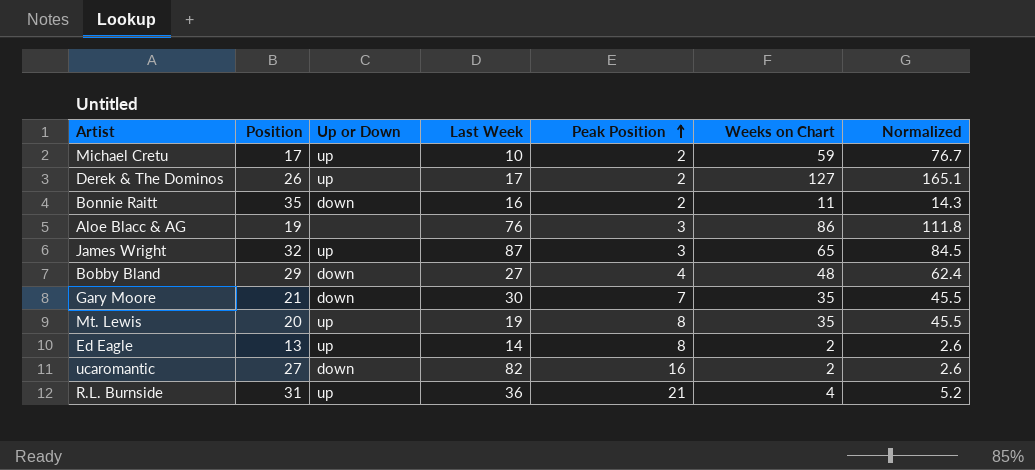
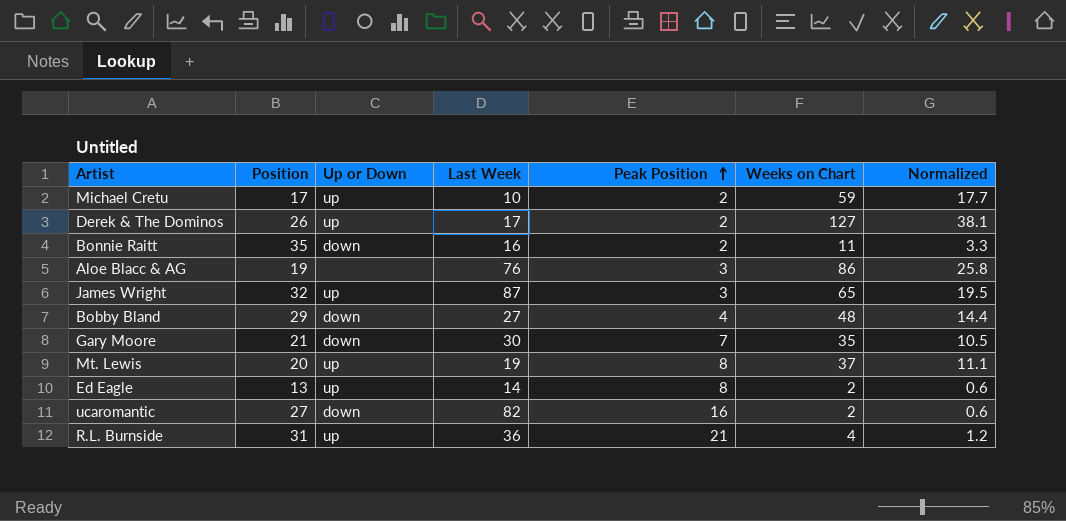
column Normalized | formula: [Weeks on Chart] * 1.3 -> [Weeks on Chart] * 0.3
Mt. Lewis | Weeks on Chart: 35 -> 37

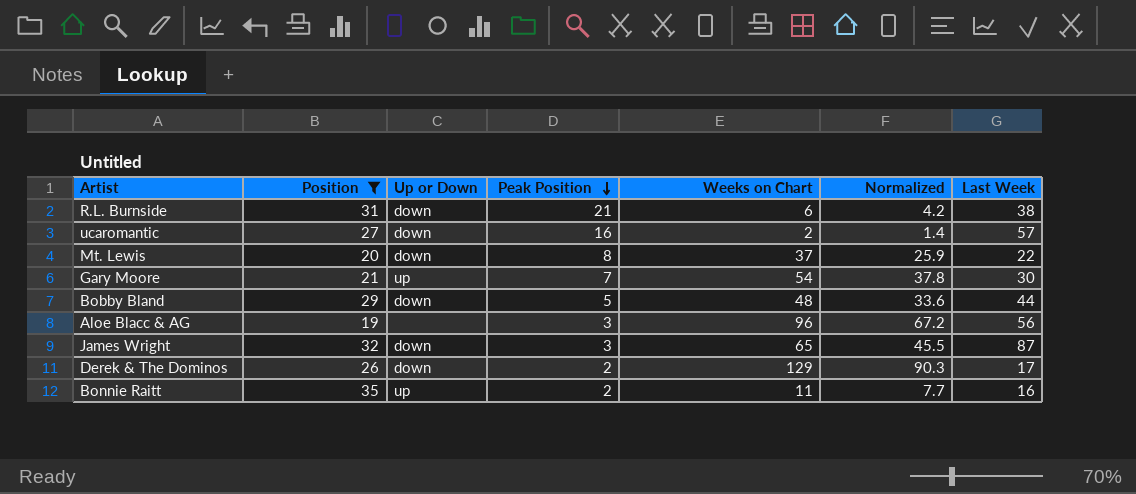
filter: none -> Position >= 19
row order: Peak Position ascending -> Peak Position descending
column Normalized | formula: [Weeks on Chart] * 0.3 -> [Weeks on Chart] * 0.7
column Last Week | position: 4 -> 7
R.L. Burnside | Up or Down: up -> down
R.L. Burnside | Weeks on Chart: 4 -> 6
R.L. Burnside | Last Week: 36 -> 38
ucaromantic | Last Week: 82 -> 57
Mt. Lewis | Up or Down: up -> down
Mt. Lewis | Last Week: 19 -> 22
Gary Moore | Up or Down: down -> up
Gary Moore | Weeks on Chart: 35 -> 54
Bobby Bland | Peak Position: 4 -> 5
Bobby Bland | Last Week: 27 -> 44
Aloe Blacc & AG | Weeks on Chart: 86 -> 96
Aloe Blacc & AG | Last Week: 76 -> 56
James Wright | Up or Down: up -> down
Derek & The Dominos | Up or Down: up -> down
Derek & The Dominos | Weeks on Chart: 127 -> 129
Bonnie Raitt | Up or Down: down -> up

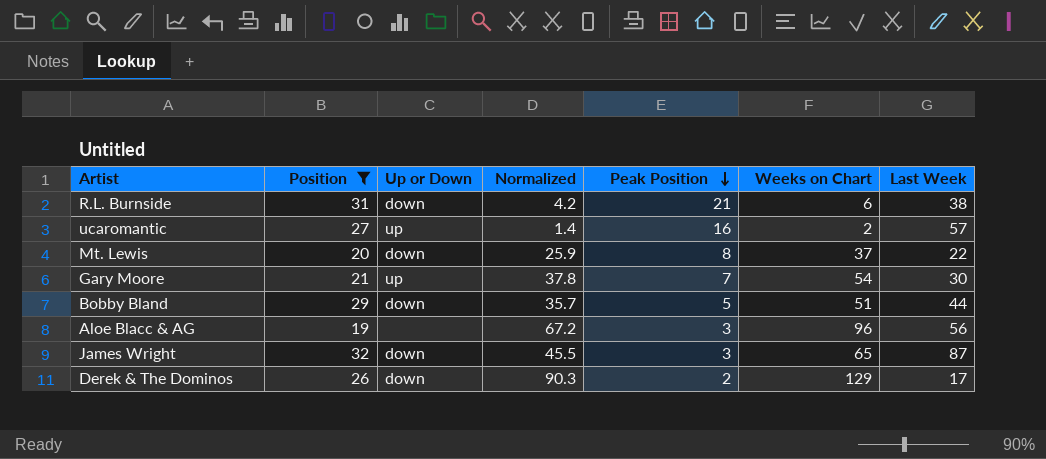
column Normalized | position: 6 -> 4
row Bonnie Raitt: 35 | up | 2 | 11 | 7.7 | 16 -> none
ucaromantic | Up or Down: down -> up
Bobby Bland | Normalized: 33.6 -> 35.7
Bobby Bland | Weeks on Chart: 48 -> 51

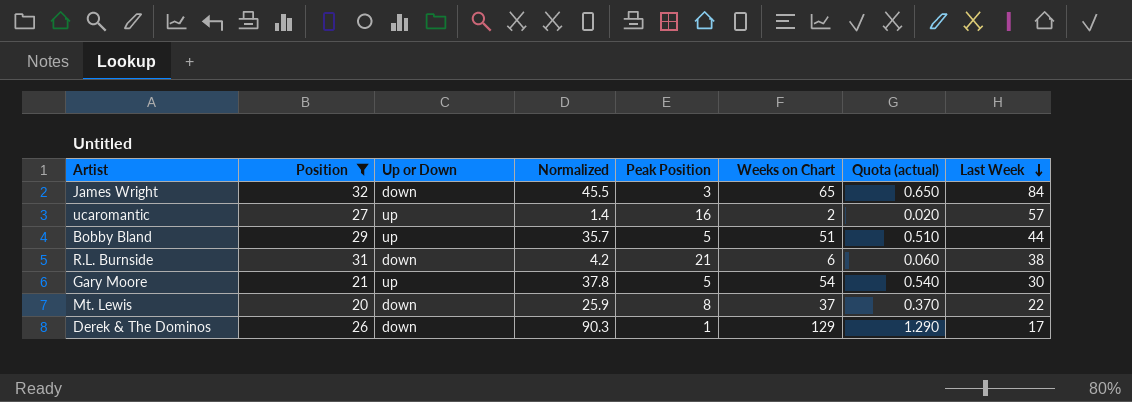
row order: Peak Position descending -> Last Week descending
column Quota (actual) | formula: none -> [Weeks on Chart] * 0.01
row Aloe Blacc & AG: 19 | none | 67.2 | 3 | 96 | 56 -> none
James Wright | Last Week: 87 -> 84
Bobby Bland | Up or Down: down -> up
Gary Moore | Peak Position: 7 -> 5
Derek & The Dominos | Peak Position: 2 -> 1

